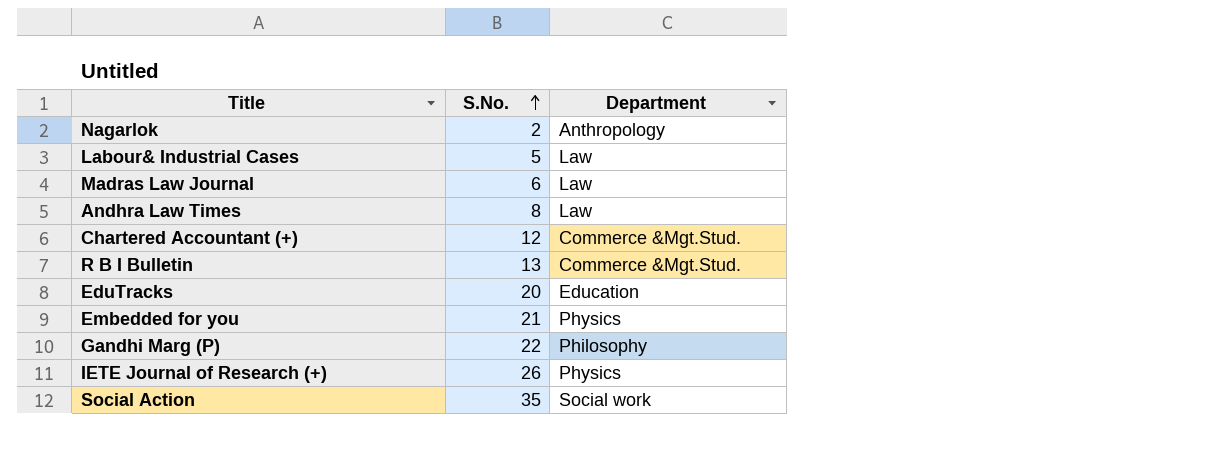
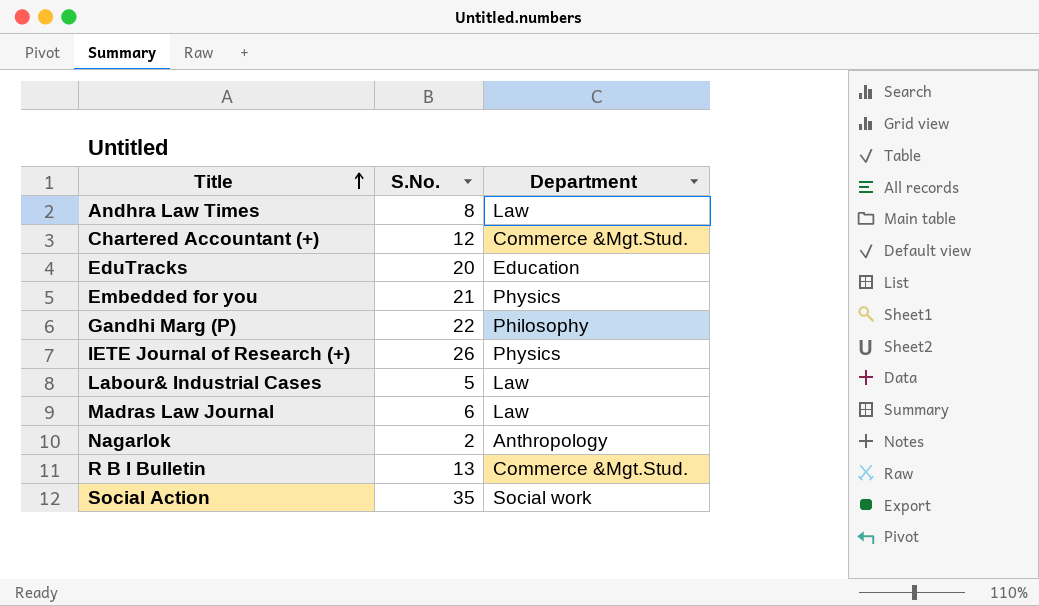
row order: S.No. ascending -> Title ascending

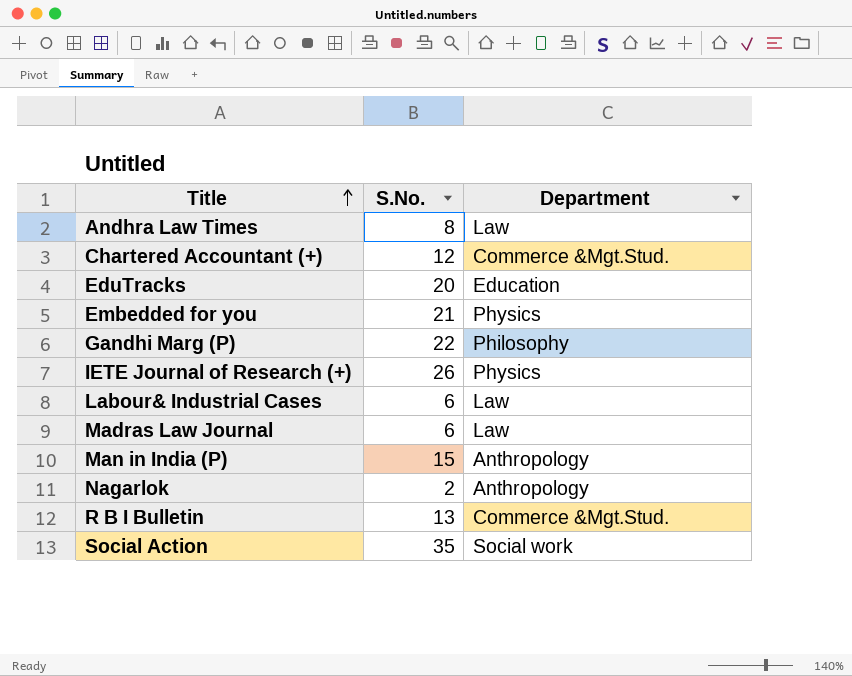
Labour& Industrial Cases | S.No.: 5 -> 6
row Man in India (P): none -> 15 | Anthropology

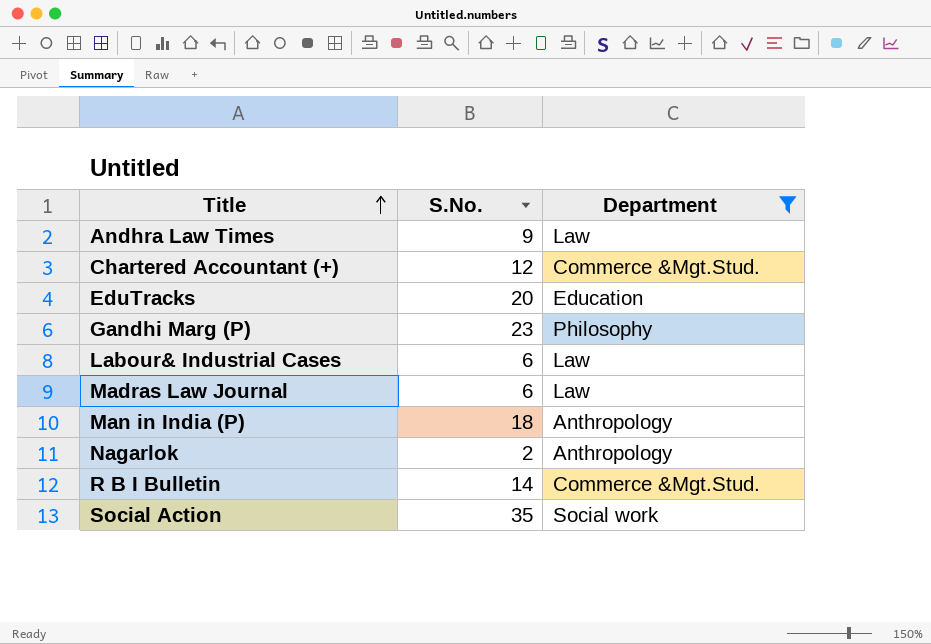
filter: none -> Department != Physics
Andhra Law Times | S.No.: 8 -> 9
Gandhi Marg (P) | S.No.: 22 -> 23
Man in India (P) | S.No.: 15 -> 18
R B I Bulletin | S.No.: 13 -> 14

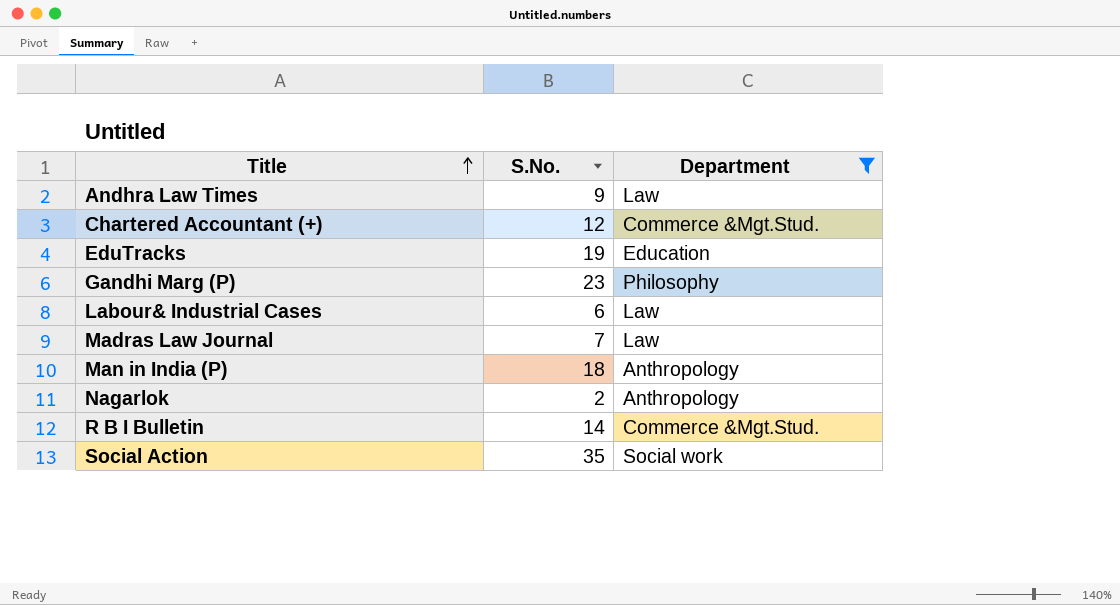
EduTracks | S.No.: 20 -> 19
Madras Law Journal | S.No.: 6 -> 7

